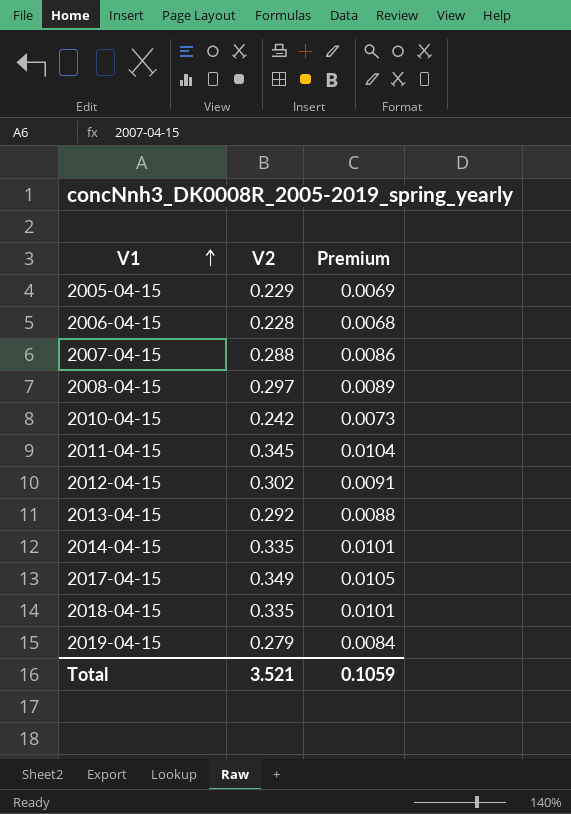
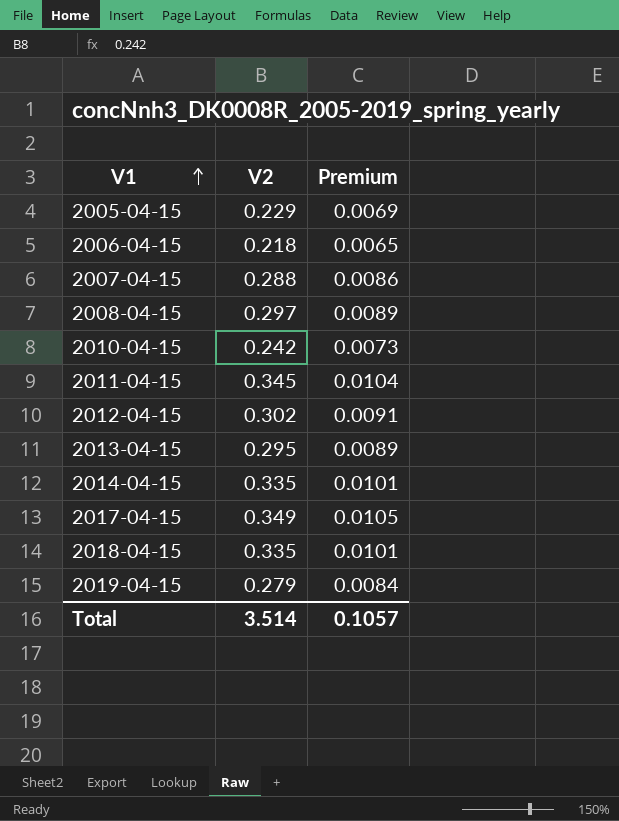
2006-04-15 | V2: 0.228 -> 0.218
2006-04-15 | Premium: 0.0068 -> 0.0065
2013-04-15 | V2: 0.292 -> 0.295
2013-04-15 | Premium: 0.0088 -> 0.0089
Total | V2: 3.521 -> 3.514
Total | Premium: 0.1059 -> 0.1057

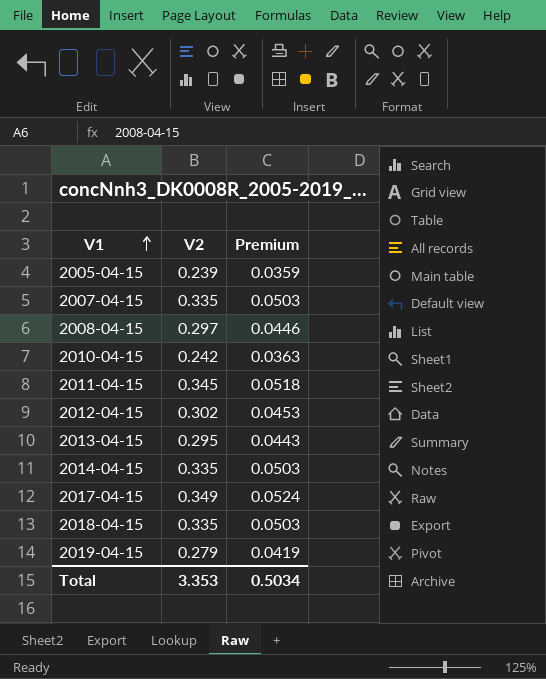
column Premium | formula: [V2] * 0.03 -> [V2] * 0.15
row 2006-04-15: 0.218 | 0.0065 -> none
2005-04-15 | V2: 0.229 -> 0.239
2007-04-15 | V2: 0.288 -> 0.335
Total | V2: 3.514 -> 3.353
Total | Premium: 0.1057 -> 0.5034

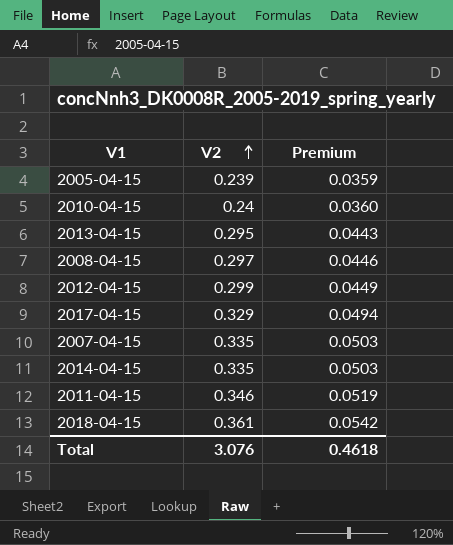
row order: V1 ascending -> V2 ascending
row 2019-04-15: 0.279 | 0.0419 -> none
2010-04-15 | V2: 0.242 -> 0.24
2010-04-15 | Premium: 0.0363 -> 0.0360
2012-04-15 | V2: 0.302 -> 0.299
2012-04-15 | Premium: 0.0453 -> 0.0449
2017-04-15 | V2: 0.349 -> 0.329
2017-04-15 | Premium: 0.0524 -> 0.0494
2011-04-15 | V2: 0.345 -> 0.346
2011-04-15 | Premium: 0.0518 -> 0.0519
2018-04-15 | V2: 0.335 -> 0.361
2018-04-15 | Premium: 0.0503 -> 0.0542
Total | V2: 3.353 -> 3.076
Total | Premium: 0.5034 -> 0.4618

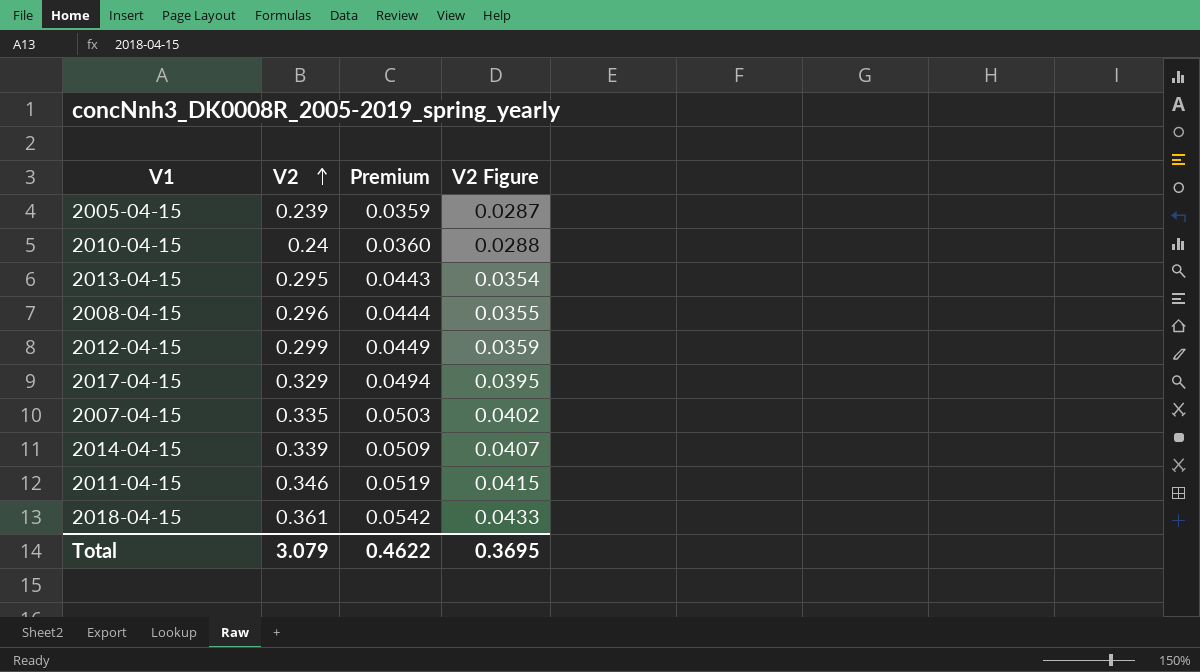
column V2 Figure | formula: none -> [V2] * 0.12
2008-04-15 | V2: 0.297 -> 0.296
2008-04-15 | Premium: 0.0446 -> 0.0444
2014-04-15 | V2: 0.335 -> 0.339
2014-04-15 | Premium: 0.0503 -> 0.0509
Total | V2: 3.076 -> 3.079
Total | Premium: 0.4618 -> 0.4622

